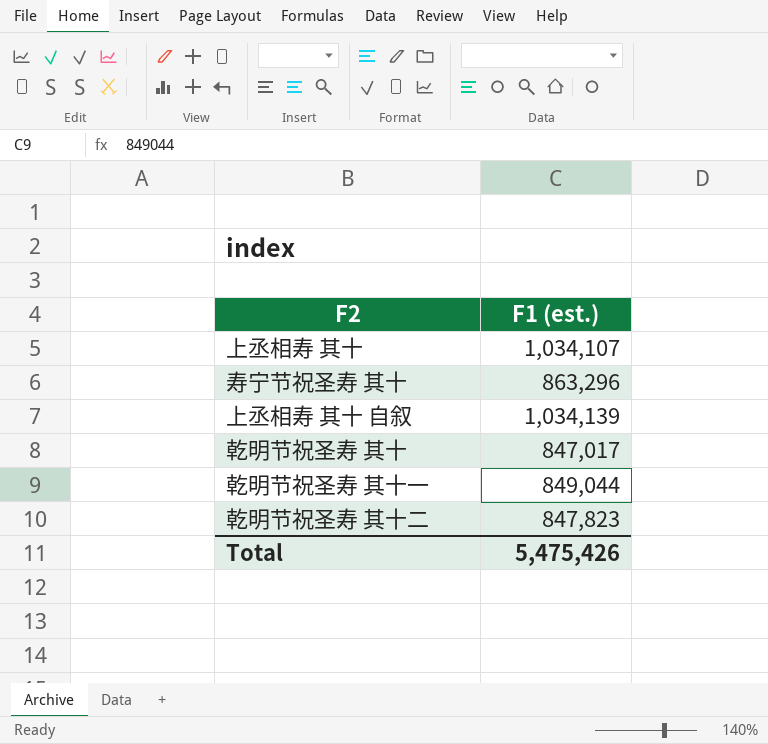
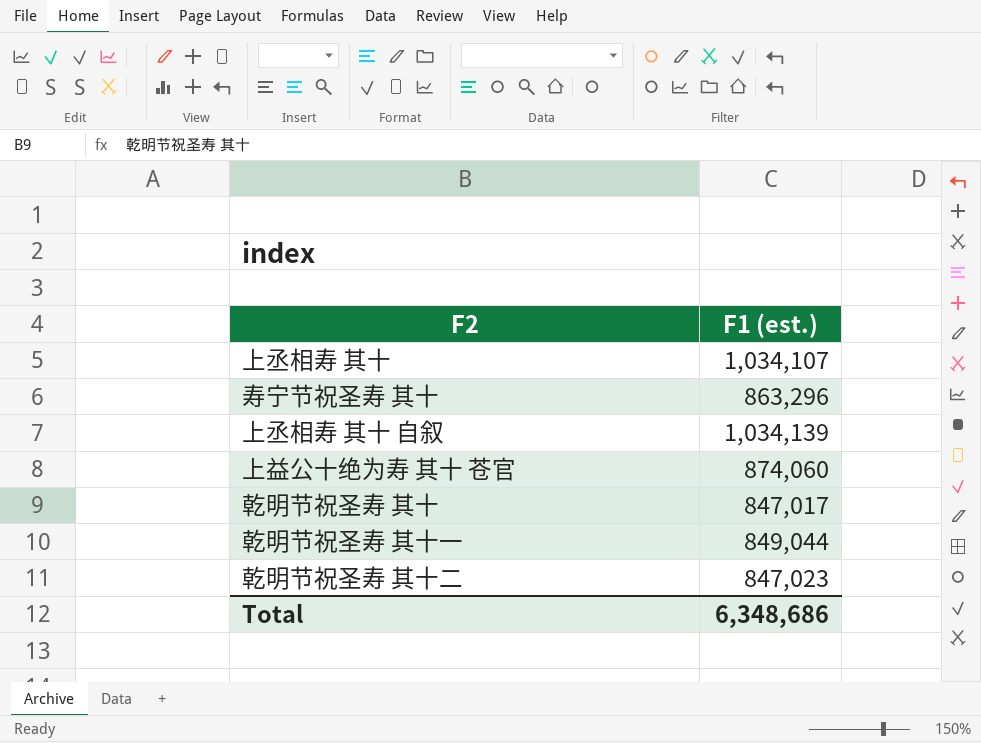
row 上益公十绝为寿 其十 苍官: none -> 874,060
乾明节祝圣寿 其十二 | F1 (est.): 847,823 -> 847,023
Total | F1 (est.): 5,475,426 -> 6,348,686

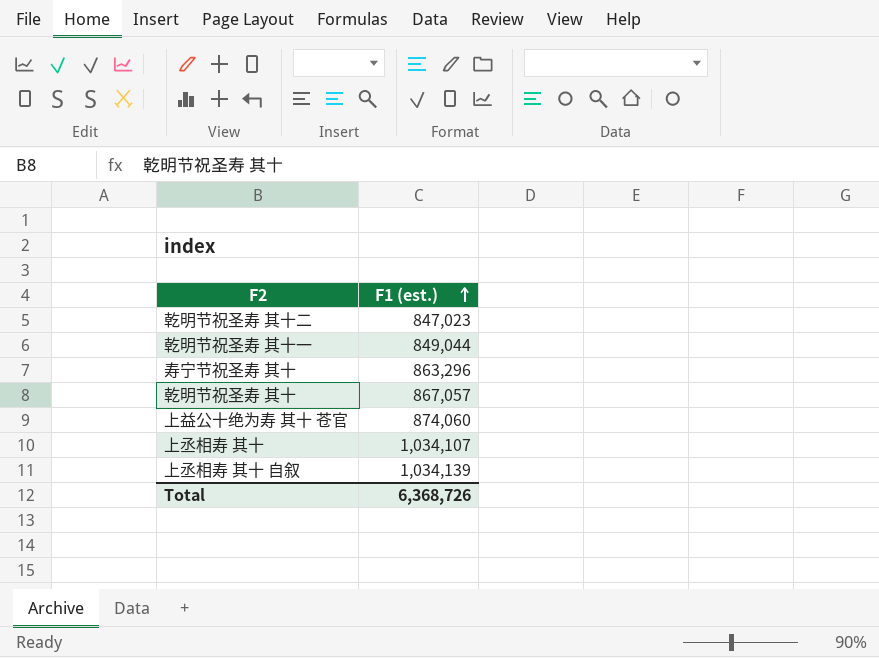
row order: none -> F1 (est.) ascending
乾明节祝圣寿 其十 | F1 (est.): 847,017 -> 867,057
Total | F1 (est.): 6,348,686 -> 6,368,726

